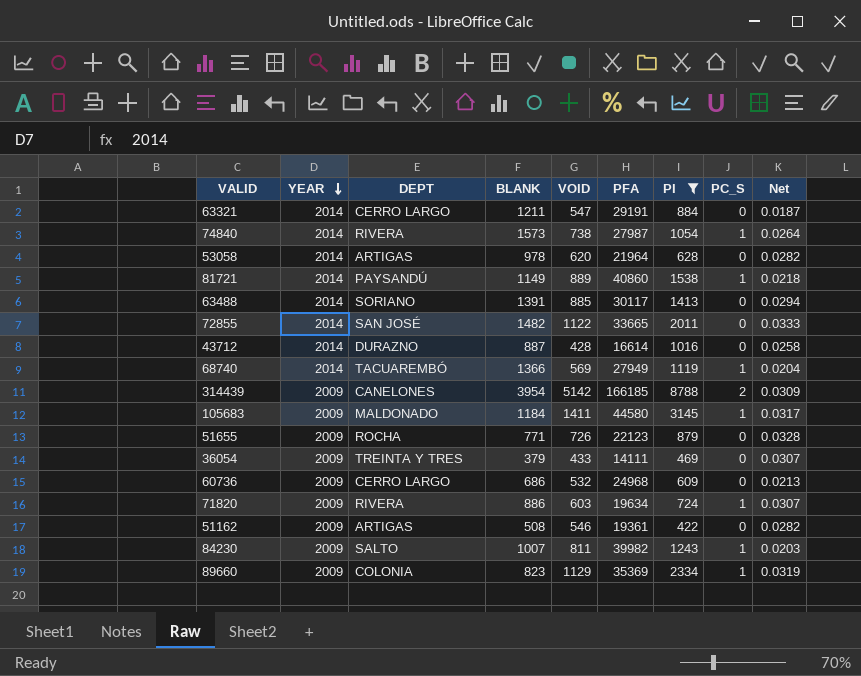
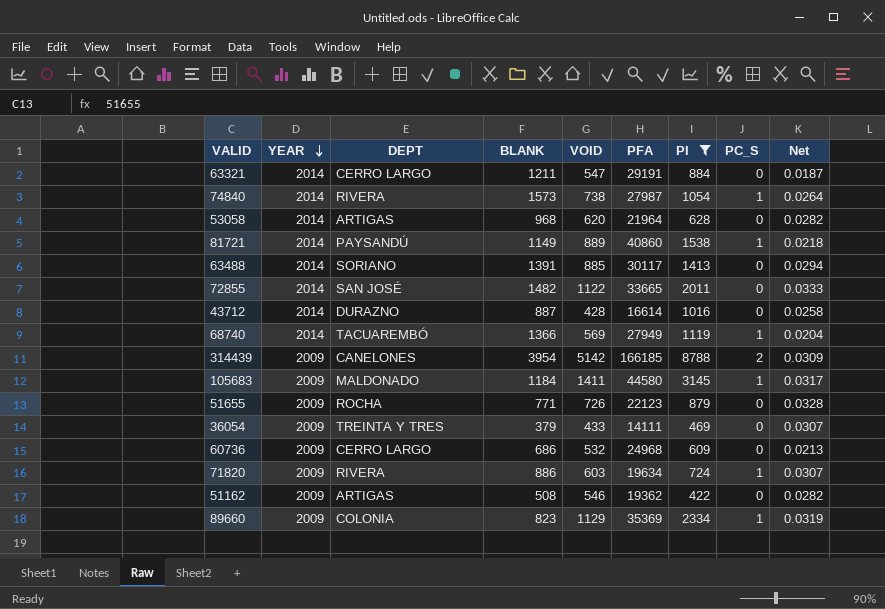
row 84230: 2009 | SALTO | 1007 | 811 | 39982 | 1243 | 1 | 0.0203 -> none
53058 | BLANK: 978 -> 968
51162 | PFA: 19361 -> 19362

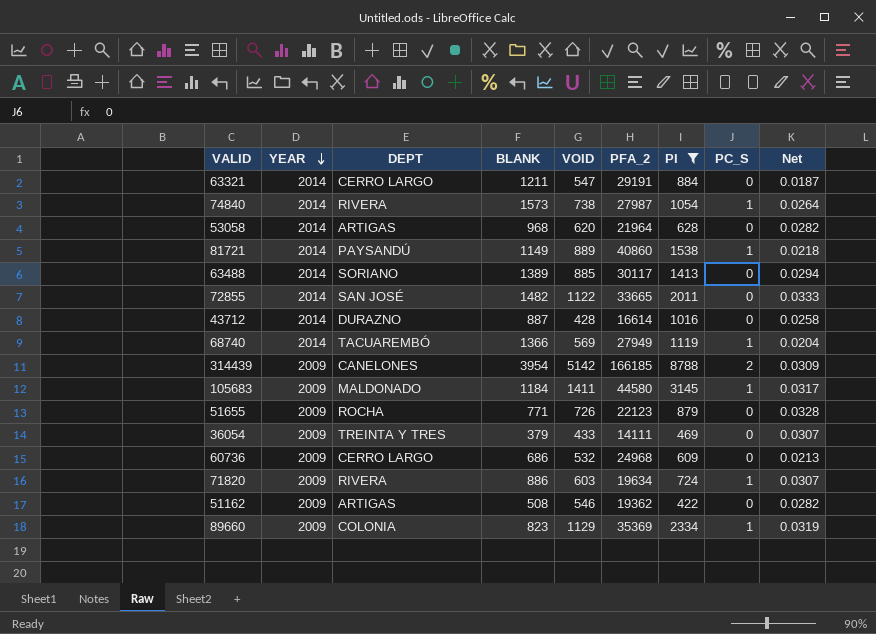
column name: PFA -> PFA_2
63488 | BLANK: 1391 -> 1389

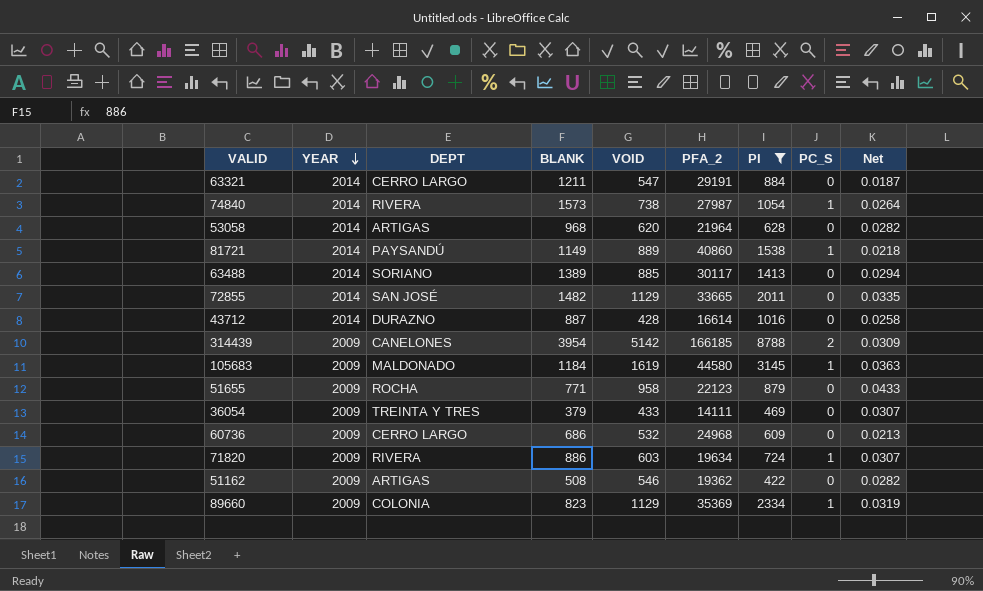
row 68740: 2014 | TACUAREMBÓ | 1366 | 569 | 27949 | 1119 | 1 | 0.0204 -> none
72855 | VOID: 1122 -> 1129
72855 | Net: 0.0333 -> 0.0335
105683 | VOID: 1411 -> 1619
105683 | Net: 0.0317 -> 0.0363
51655 | VOID: 726 -> 958
51655 | Net: 0.0328 -> 0.0433

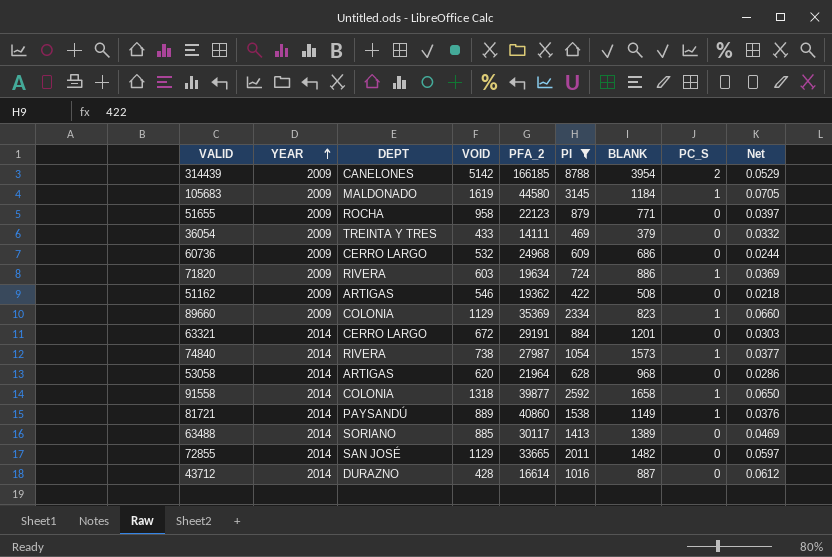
row order: YEAR descending -> YEAR ascending
column BLANK | position: 4 -> 7
column Net | formula: [VOID] / [PFA_2] -> [PI] / [PFA_2]
63321 | VOID: 547 -> 672
63321 | BLANK: 1211 -> 1201
row 91558: none -> 2014 | COLONIA | 1318 | 39877 | 2592 | 1658 | 1 | 0.0650

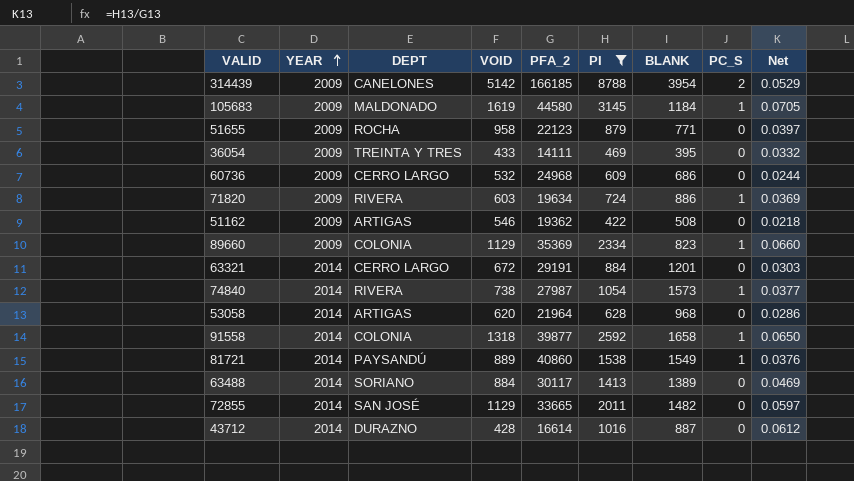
36054 | BLANK: 379 -> 395
81721 | BLANK: 1149 -> 1549
63488 | VOID: 885 -> 884

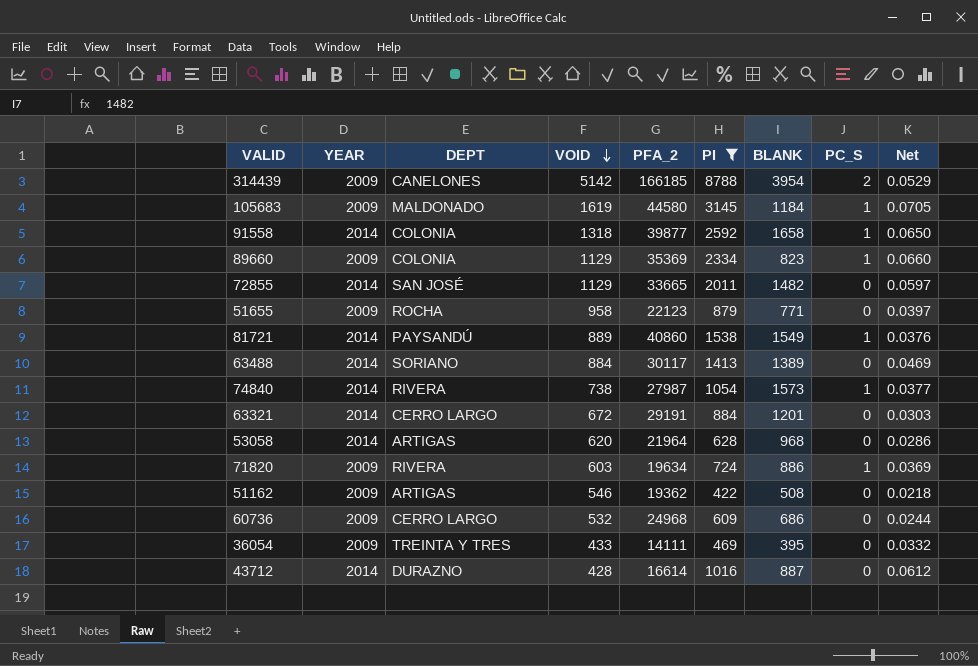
row order: YEAR ascending -> VOID descending

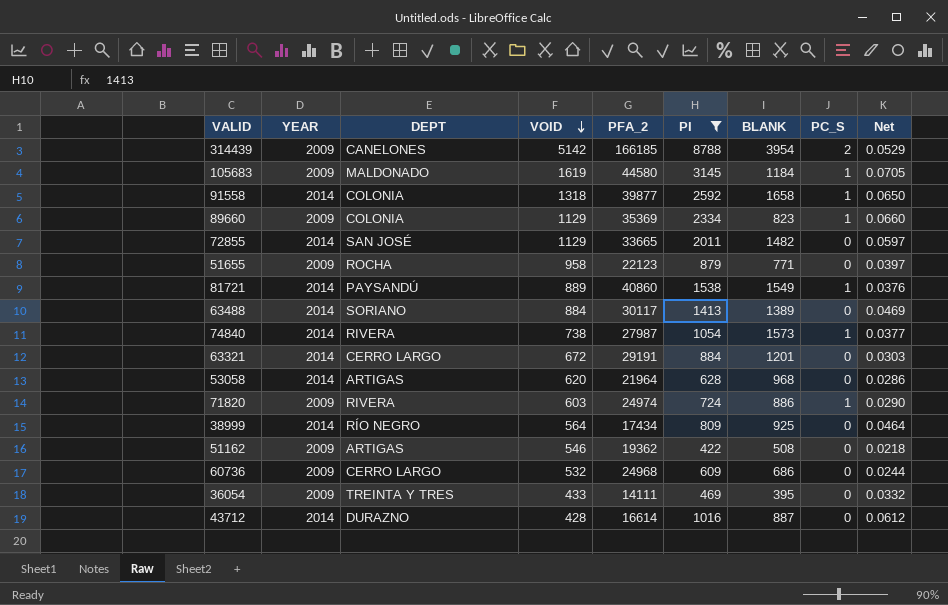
71820 | PFA_2: 19634 -> 24974
71820 | Net: 0.0369 -> 0.0290
row 38999: none -> 2014 | RÍO NEGRO | 564 | 17434 | 809 | 925 | 0 | 0.0464

